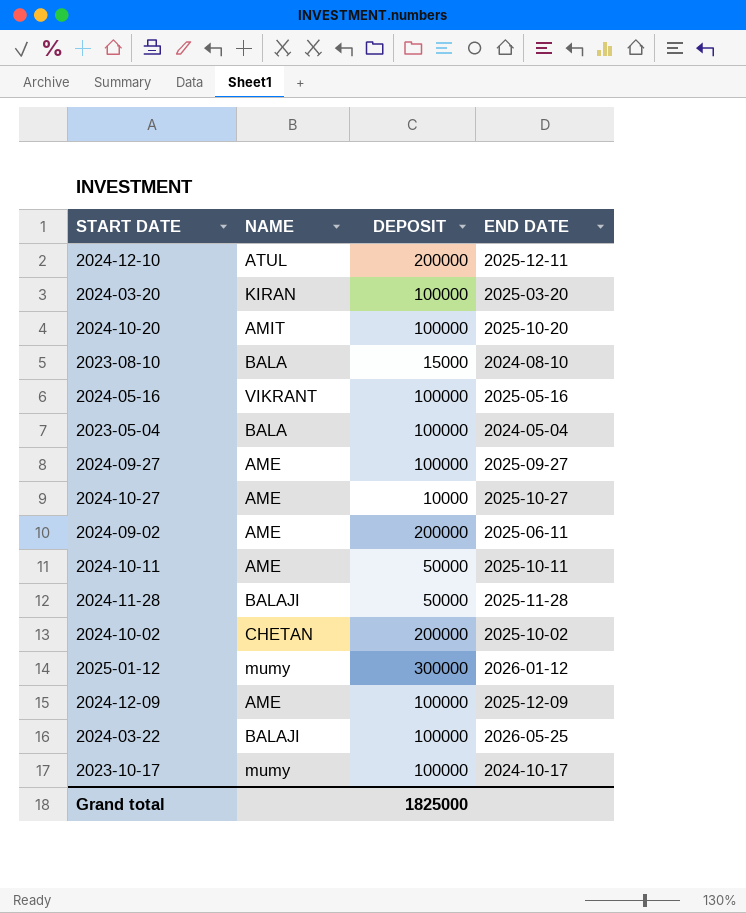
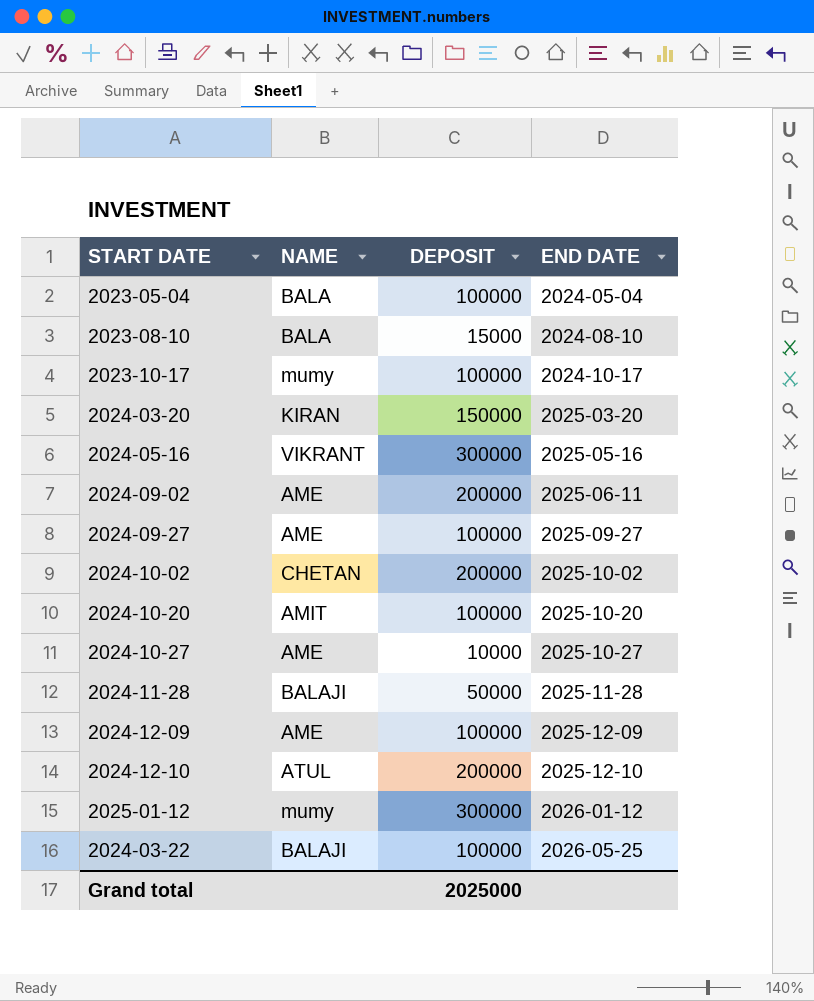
row order: none -> END DATE ascending
row 2024-10-11: AME | 50000 | 2025-10-11 -> none
2024-03-20 | DEPOSIT: 100000 -> 150000
2024-05-16 | DEPOSIT: 100000 -> 300000
2024-12-10 | END DATE: 2025-12-11 -> 2025-12-10
Grand total | DEPOSIT: 1825000 -> 2025000

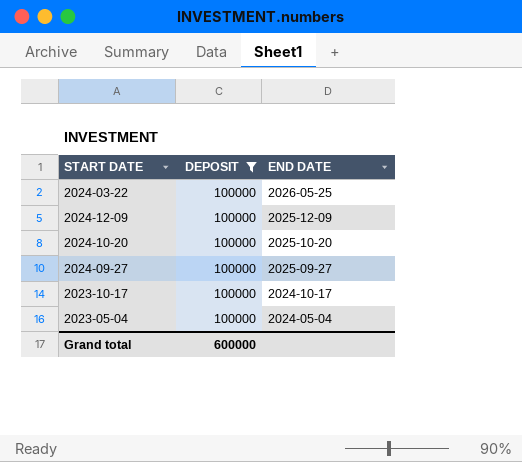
filter: none -> DEPOSIT = 100000
row order: END DATE ascending -> END DATE descending
column NAME | position: 2 -> none
Grand total | DEPOSIT: 2025000 -> 600000

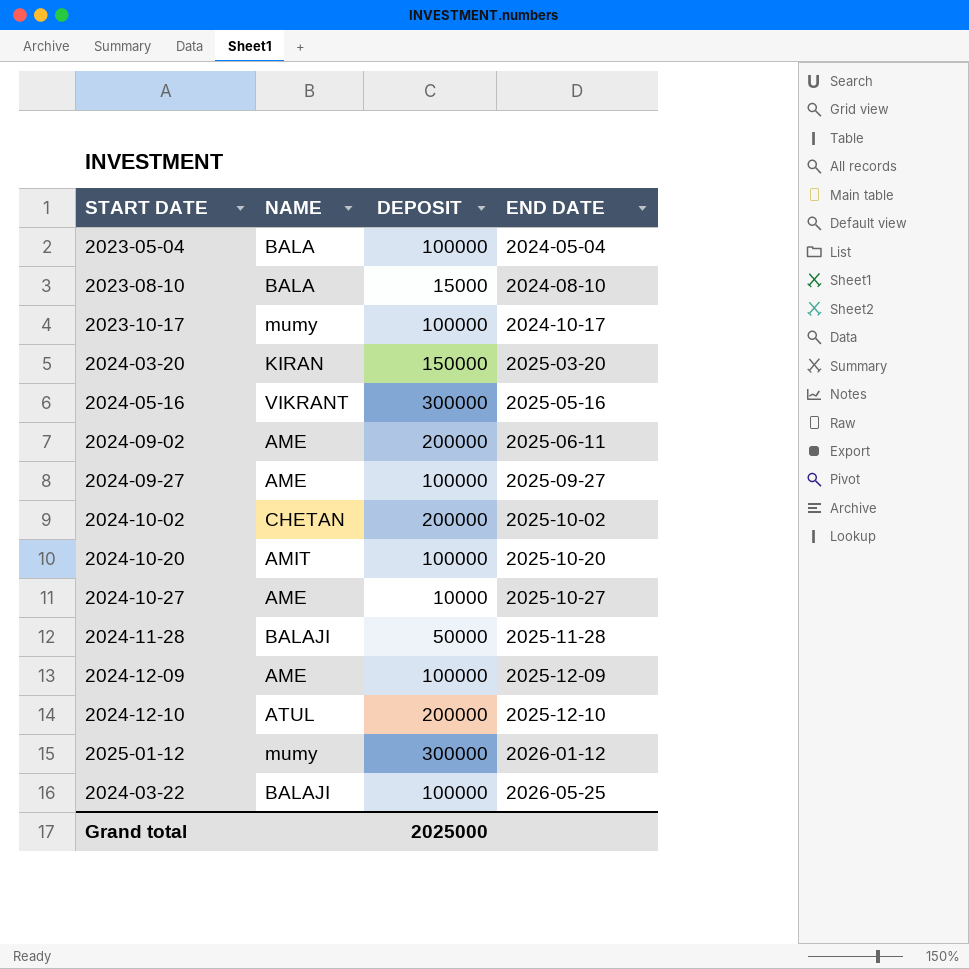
filter: DEPOSIT = 100000 -> none
row order: END DATE descending -> END DATE ascending
column NAME | position: none -> 2
Grand total | DEPOSIT: 600000 -> 2025000

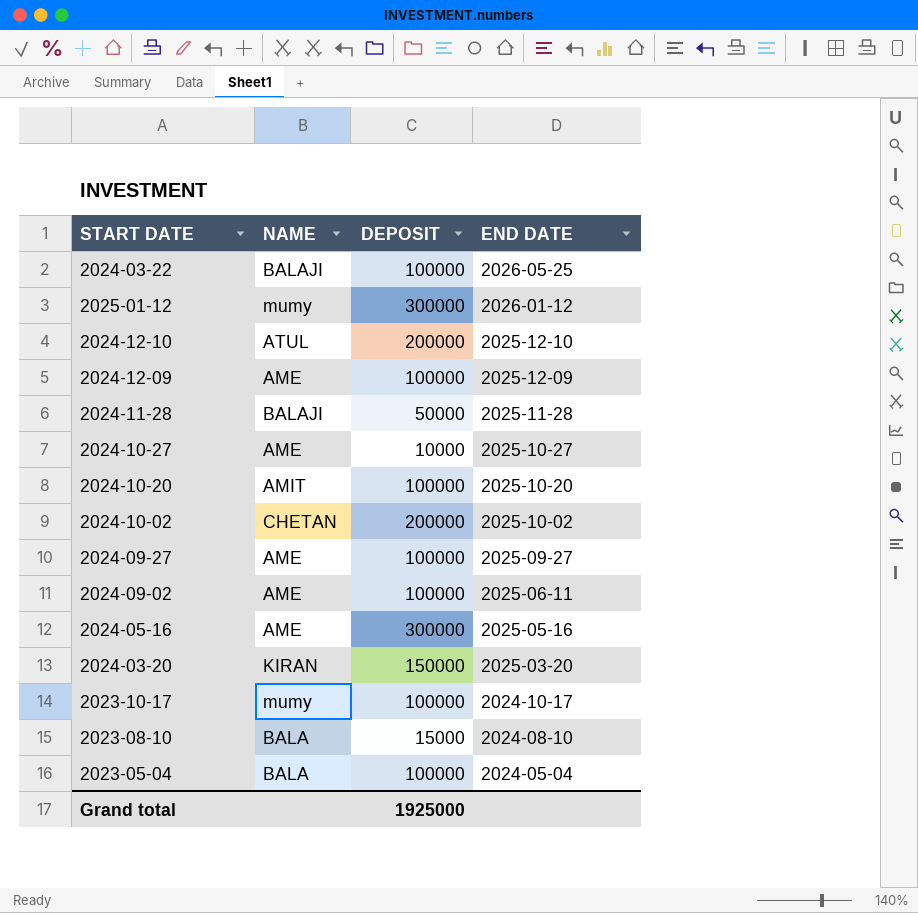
row order: END DATE ascending -> END DATE descending
2024-09-02 | DEPOSIT: 200000 -> 100000
2024-05-16 | NAME: VIKRANT -> AME
Grand total | DEPOSIT: 2025000 -> 1925000

